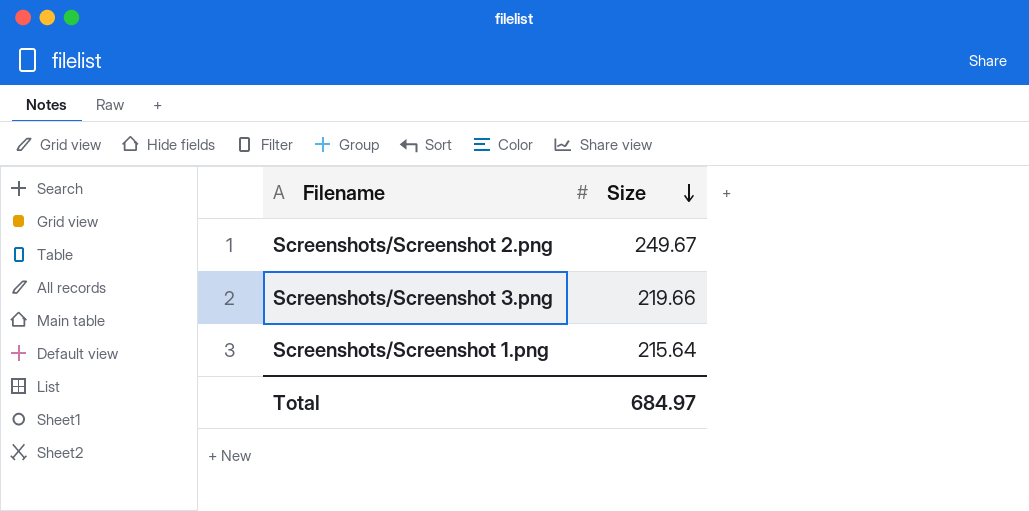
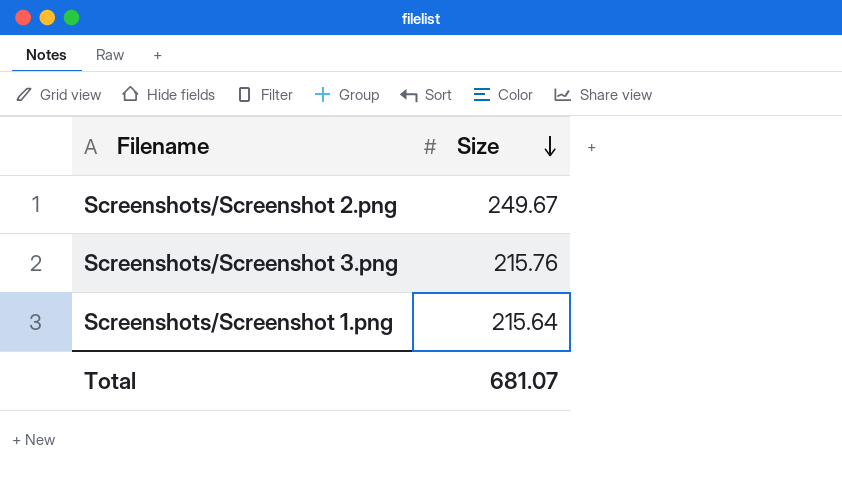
Screenshots/Screenshot 3.png | Size: 219.66 -> 215.76
Total | Size: 684.97 -> 681.07

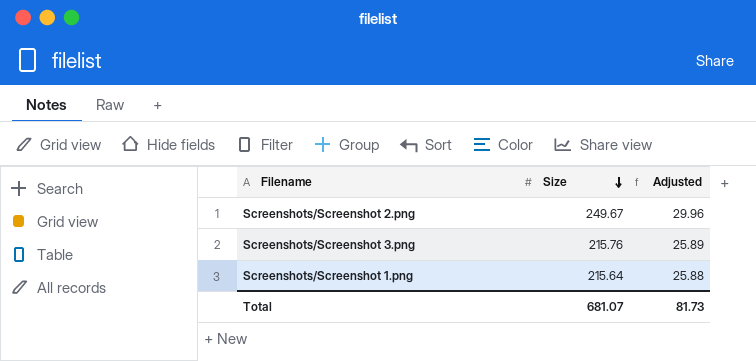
column Adjusted | formula: none -> [Size] * 0.12

